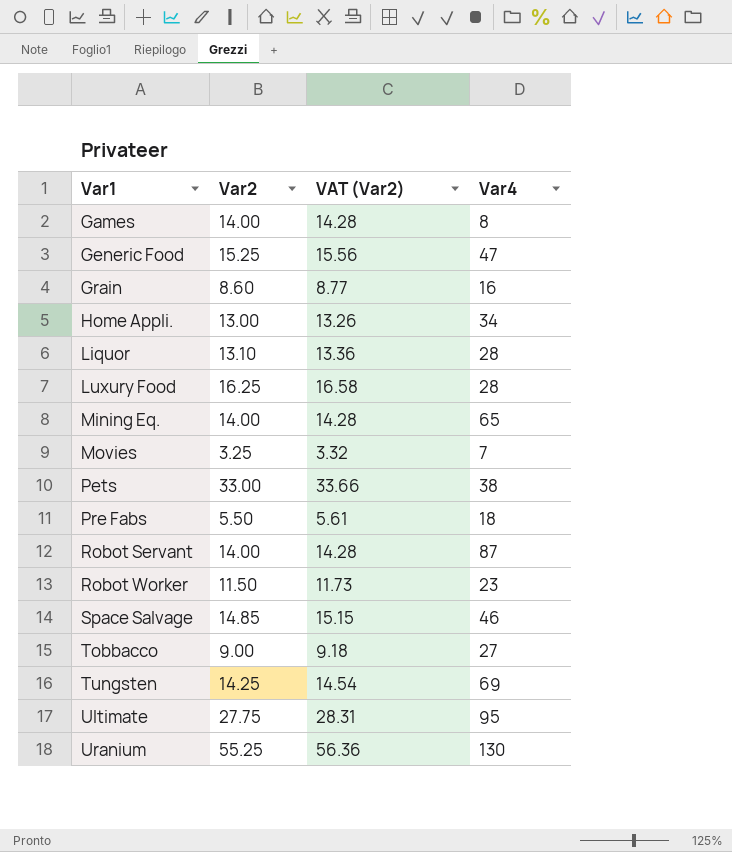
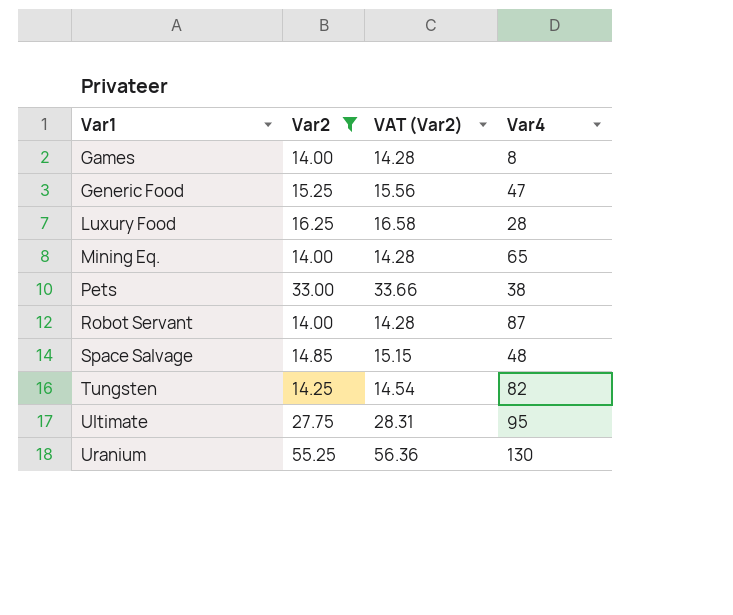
filter: none -> Var2 >= 14.00
Space Salvage | Var4: 46 -> 48
Tungsten | Var4: 69 -> 82

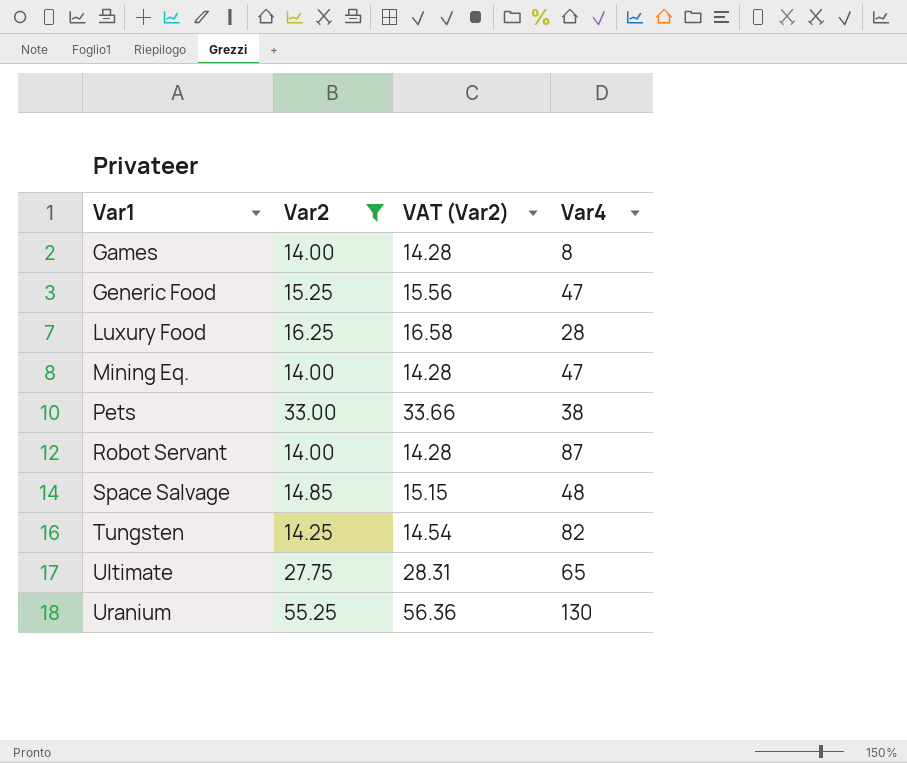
Mining Eq. | Var4: 65 -> 47
Ultimate | Var4: 95 -> 65

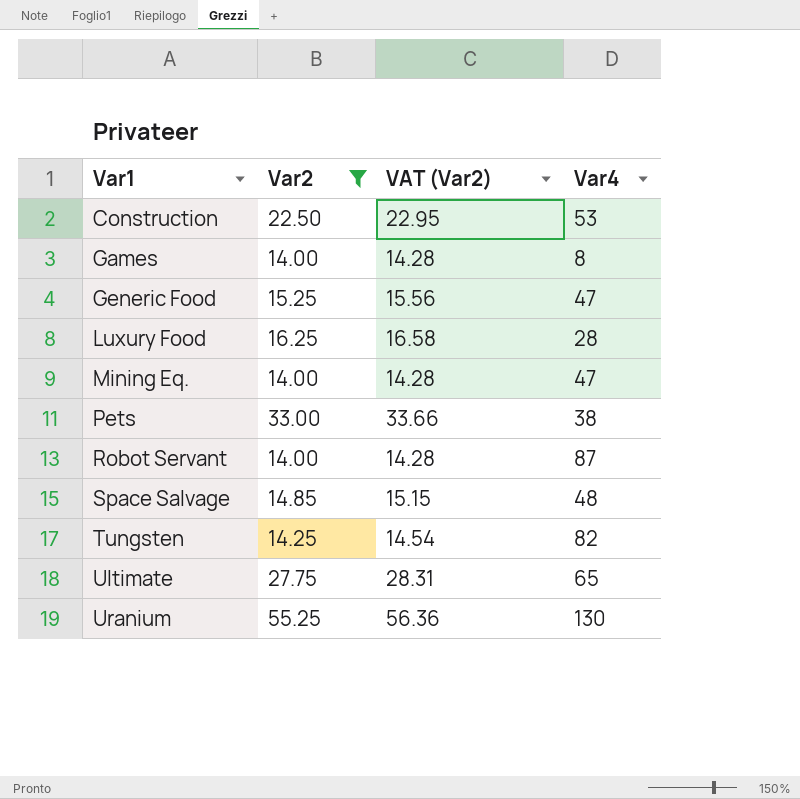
row Construction: none -> 22.50 | 22.95 | 53

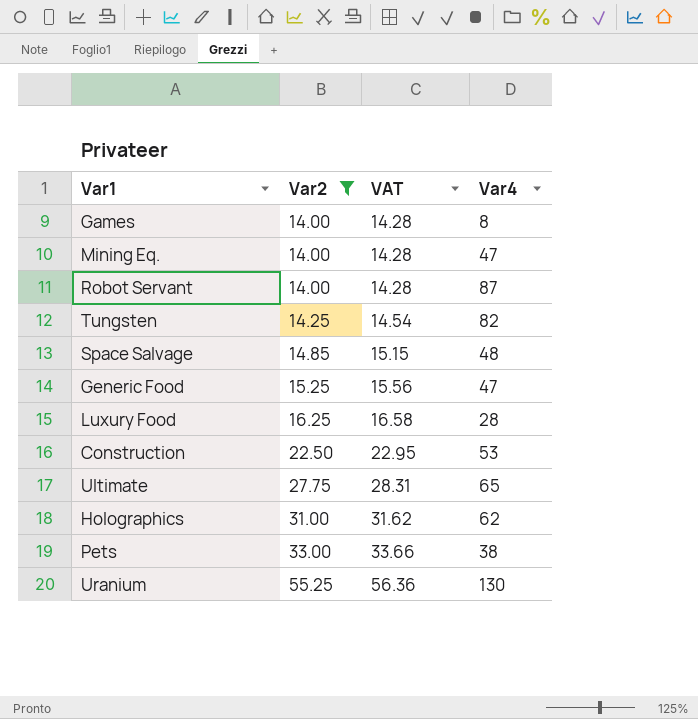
row order: Var1 ascending -> Var2 ascending
column name: VAT (Var2) -> VAT
row Holographics: none -> 31.00 | 31.62 | 62

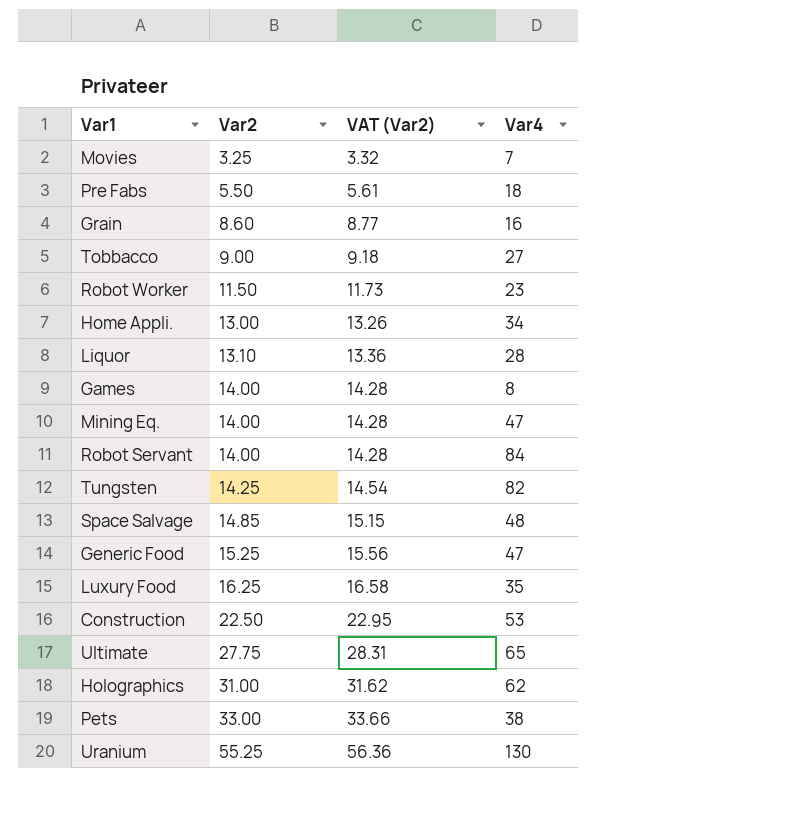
filter: Var2 >= 14.00 -> none
column name: VAT -> VAT (Var2)
Robot Servant | Var4: 87 -> 84
Luxury Food | Var4: 28 -> 35

